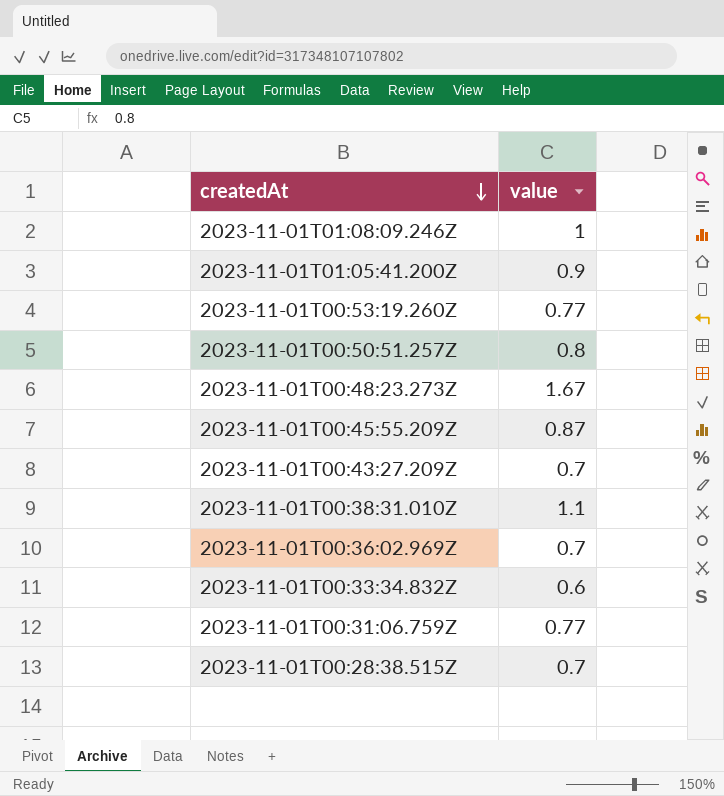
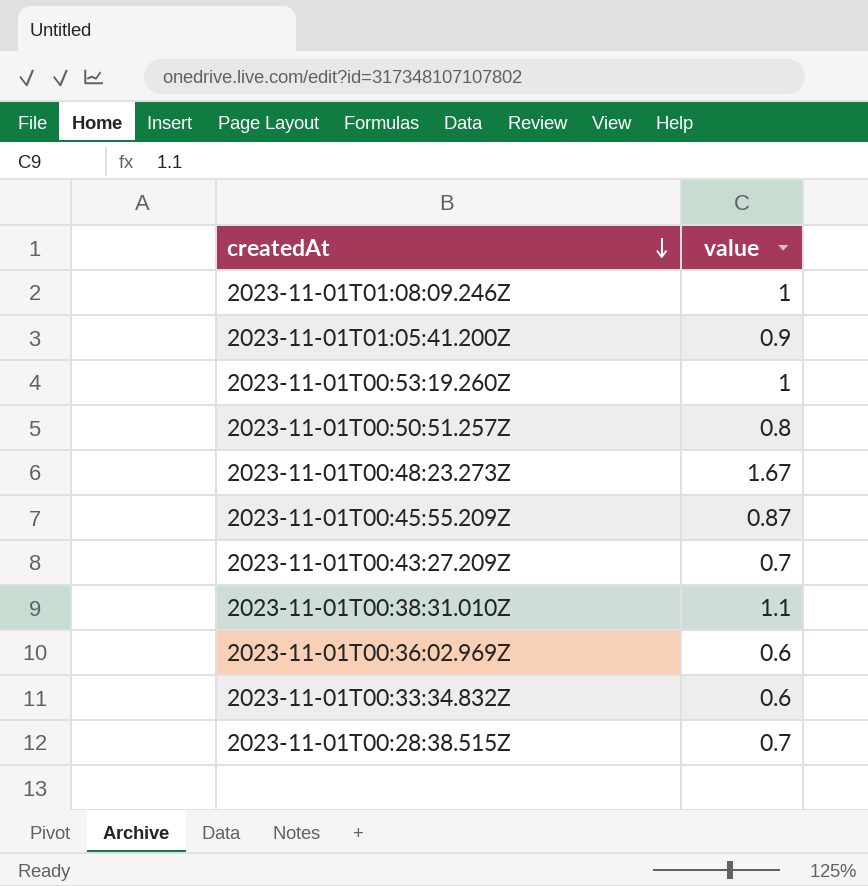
row 2023-11-01T00:31:06.759Z: 0.77 -> none
2023-11-01T00:53:19.260Z | value: 0.77 -> 1
2023-11-01T00:36:02.969Z | value: 0.7 -> 0.6

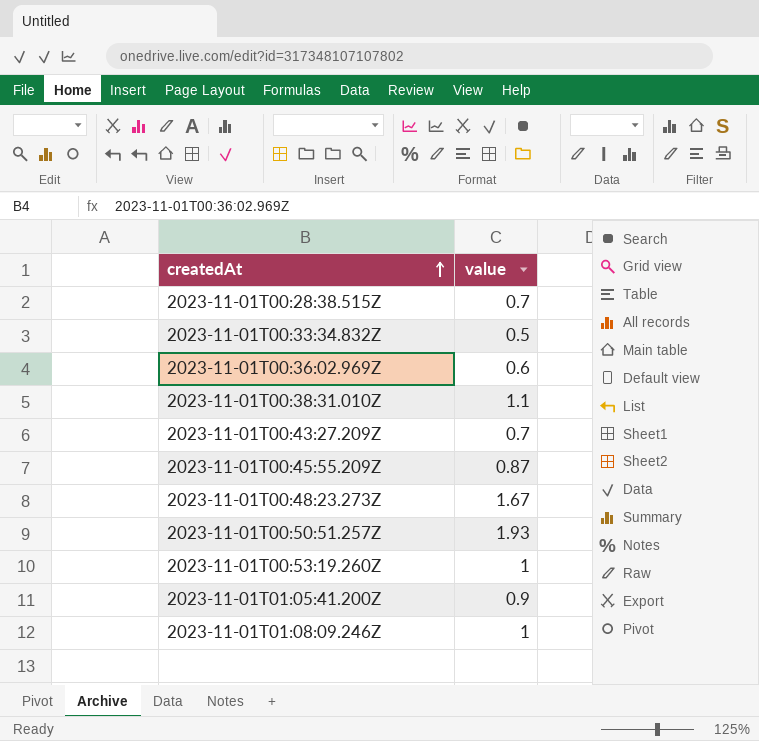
row order: createdAt descending -> createdAt ascending
2023-11-01T00:33:34.832Z | value: 0.6 -> 0.5
2023-11-01T00:50:51.257Z | value: 0.8 -> 1.93

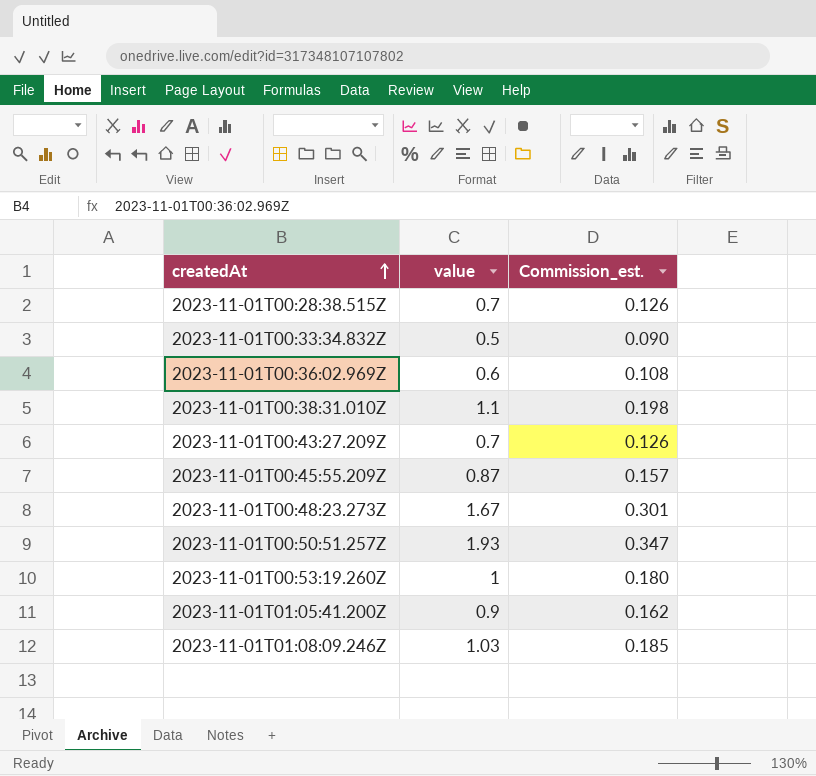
column Commission_est. | formula: none -> [value] * 0.18
2023-11-01T01:08:09.246Z | value: 1 -> 1.03

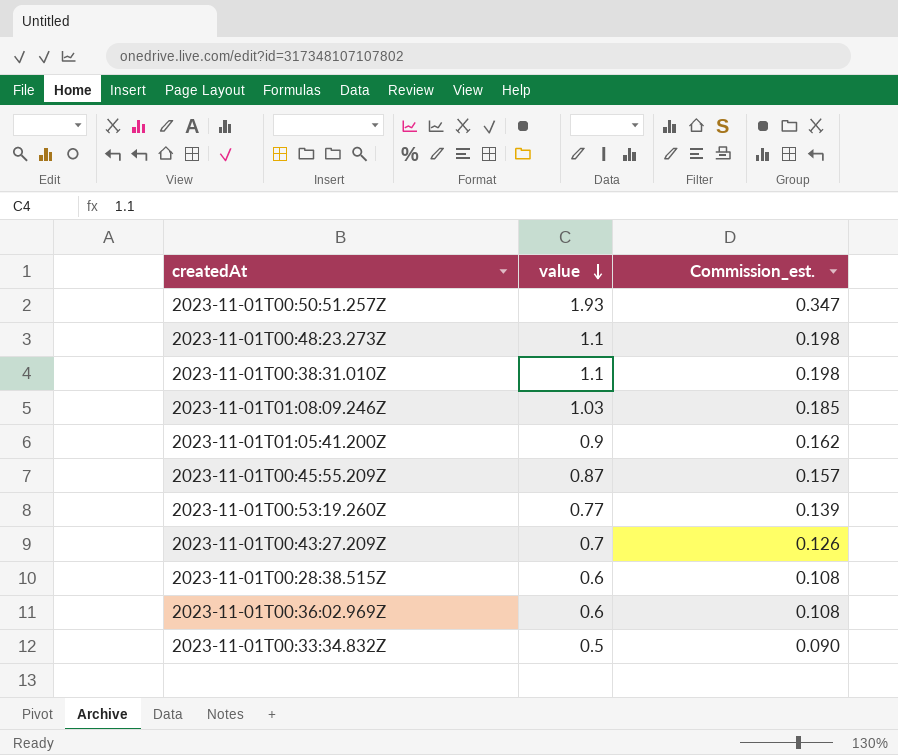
row order: createdAt ascending -> value descending
2023-11-01T00:48:23.273Z | value: 1.67 -> 1.1
2023-11-01T00:48:23.273Z | Commission_est.: 0.301 -> 0.198
2023-11-01T00:53:19.260Z | value: 1 -> 0.77
2023-11-01T00:53:19.260Z | Commission_est.: 0.180 -> 0.139
2023-11-01T00:28:38.515Z | value: 0.7 -> 0.6
2023-11-01T00:28:38.515Z | Commission_est.: 0.126 -> 0.108

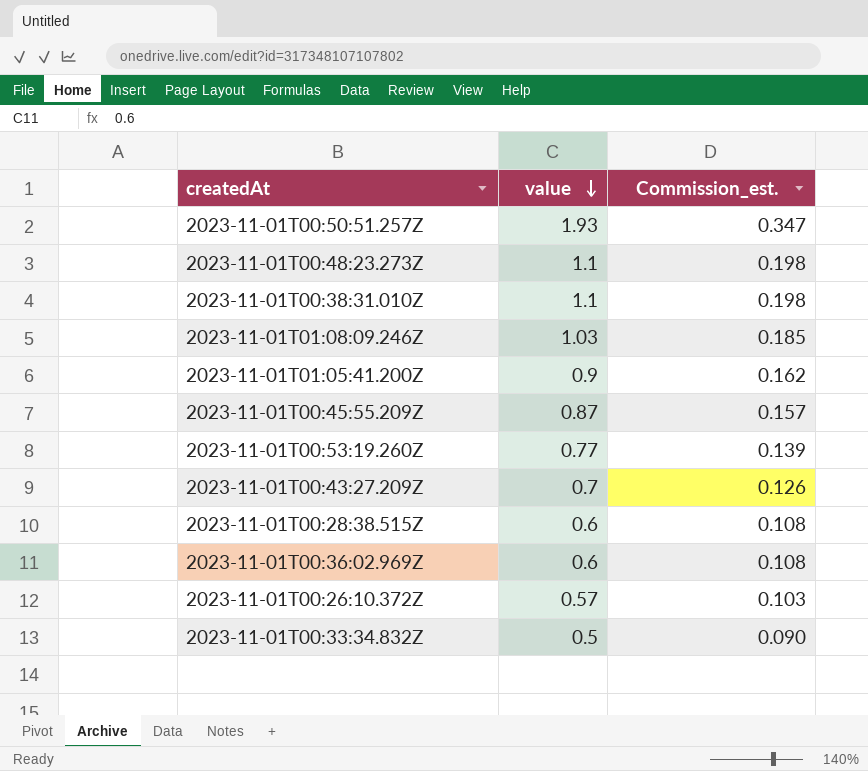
row 2023-11-01T00:26:10.372Z: none -> 0.57 | 0.103

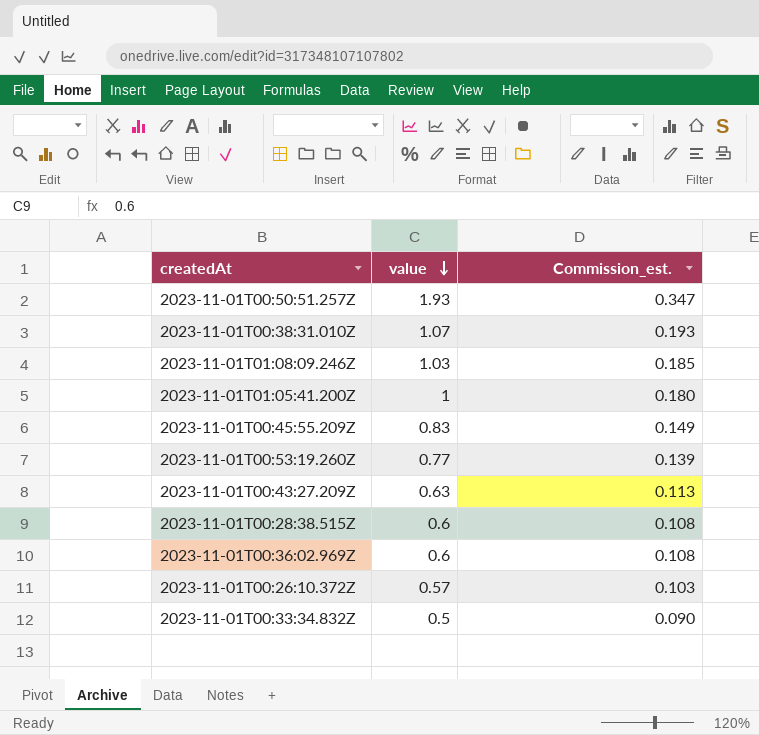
row 2023-11-01T00:48:23.273Z: 1.1 | 0.198 -> none
2023-11-01T00:38:31.010Z | value: 1.1 -> 1.07
2023-11-01T00:38:31.010Z | Commission_est.: 0.198 -> 0.193
2023-11-01T01:05:41.200Z | value: 0.9 -> 1
2023-11-01T01:05:41.200Z | Commission_est.: 0.162 -> 0.180
2023-11-01T00:45:55.209Z | value: 0.87 -> 0.83
2023-11-01T00:45:55.209Z | Commission_est.: 0.157 -> 0.149
2023-11-01T00:43:27.209Z | value: 0.7 -> 0.63
2023-11-01T00:43:27.209Z | Commission_est.: 0.126 -> 0.113

